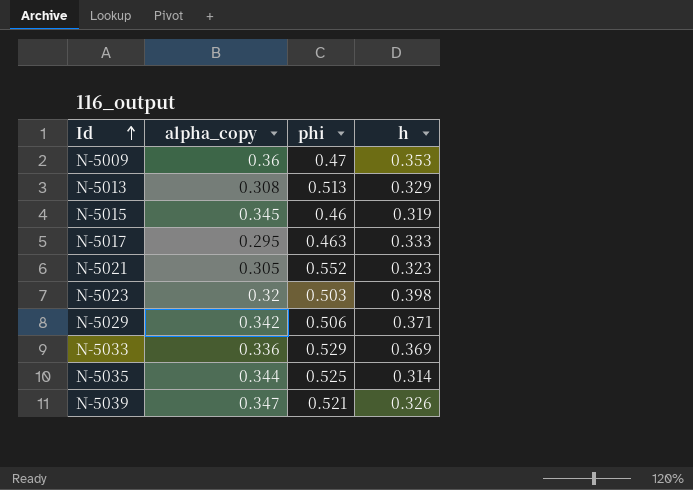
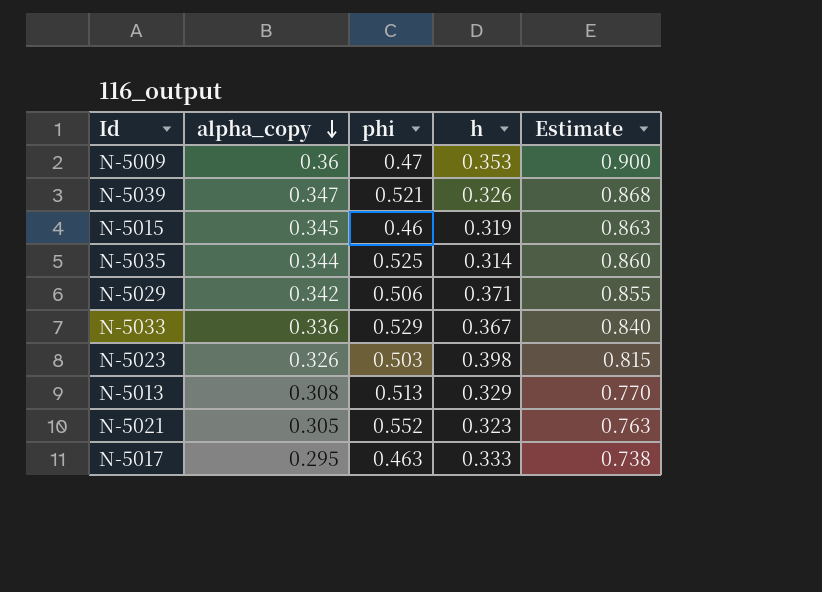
row order: Id ascending -> alpha_copy descending
column Estimate | formula: none -> [alpha_copy] * 2.5
N-5033 | h: 0.369 -> 0.367
N-5023 | alpha_copy: 0.32 -> 0.326

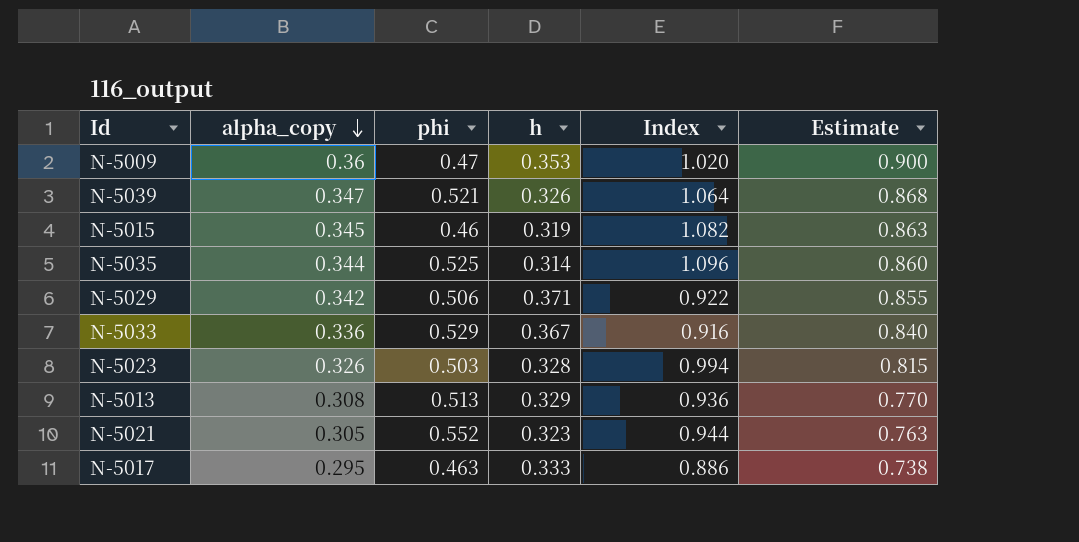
column Index | formula: none -> [alpha_copy] / [h]
N-5023 | h: 0.398 -> 0.328

